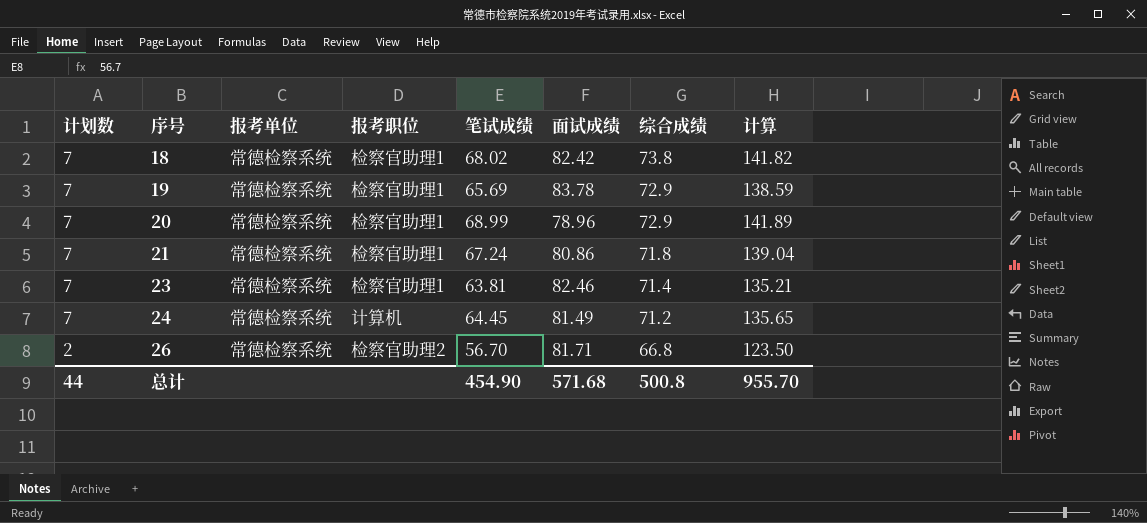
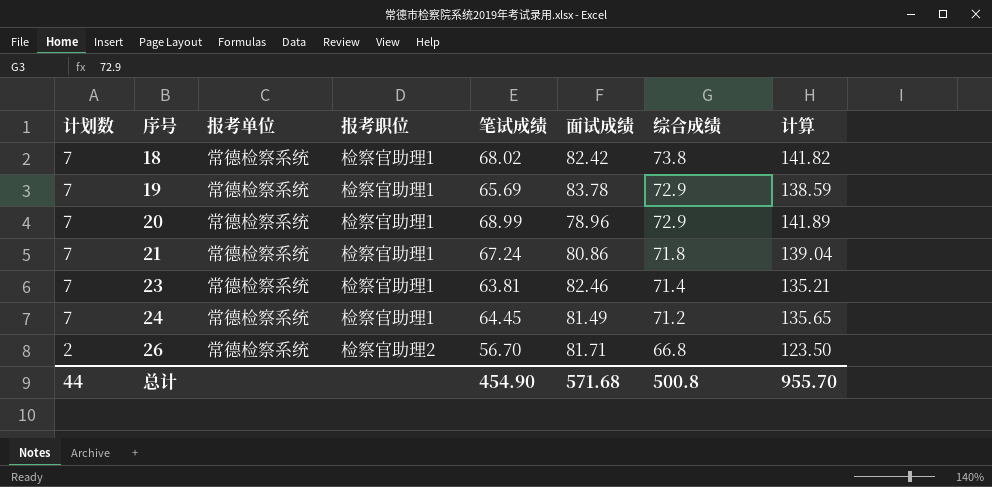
24 | 报考职位: 计算机 -> 检察官助理1

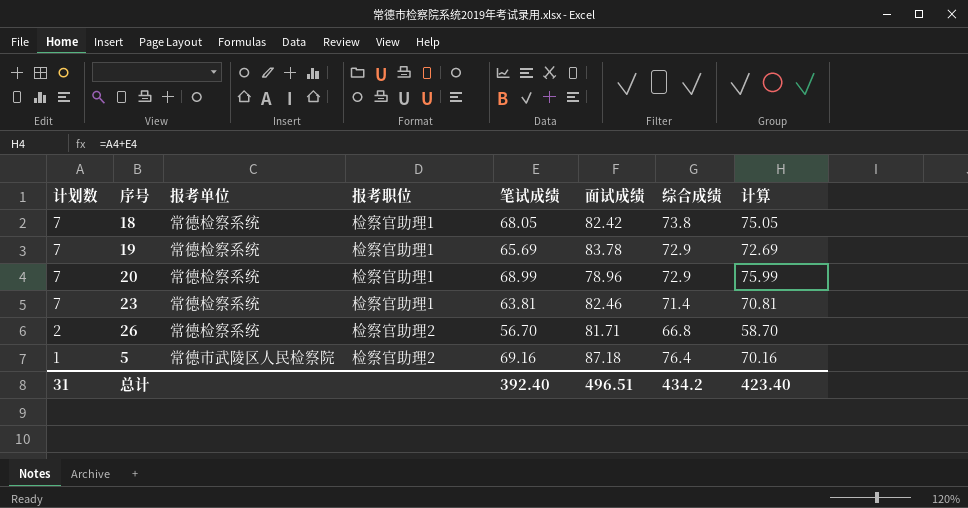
column 计算 | formula: [笔试成绩] + [综合成绩] -> [计划数] + [笔试成绩]
row 21: 7 | 常德检察系统 | 检察官助理1 | 67.24 | 80.86 | 71.8 | 139.04 -> none
row 24: 7 | 常德检察系统 | 检察官助理1 | 64.45 | 81.49 | 71.2 | 135.65 -> none
18 | 笔试成绩: 68.02 -> 68.05
row 5: none -> 1 | 常德市武陵区人民检察院 | 检察官助理2 | 69.16 | 87.18 | 76.4 | 70.16
总计 | 计划数: 44 -> 31
总计 | 笔试成绩: 454.90 -> 392.40
总计 | 面试成绩: 571.68 -> 496.51
总计 | 综合成绩: 500.8 -> 434.2
总计 | 计算: 955.70 -> 423.40

